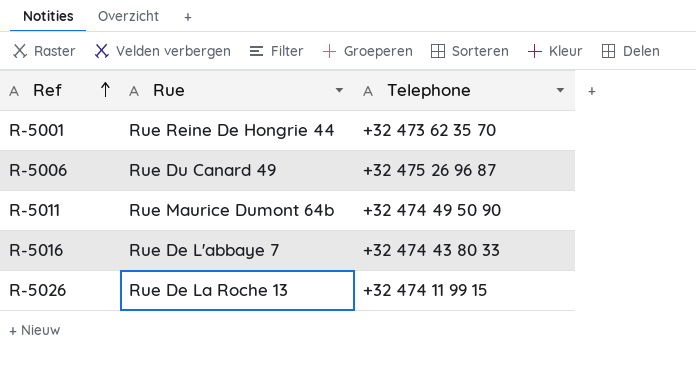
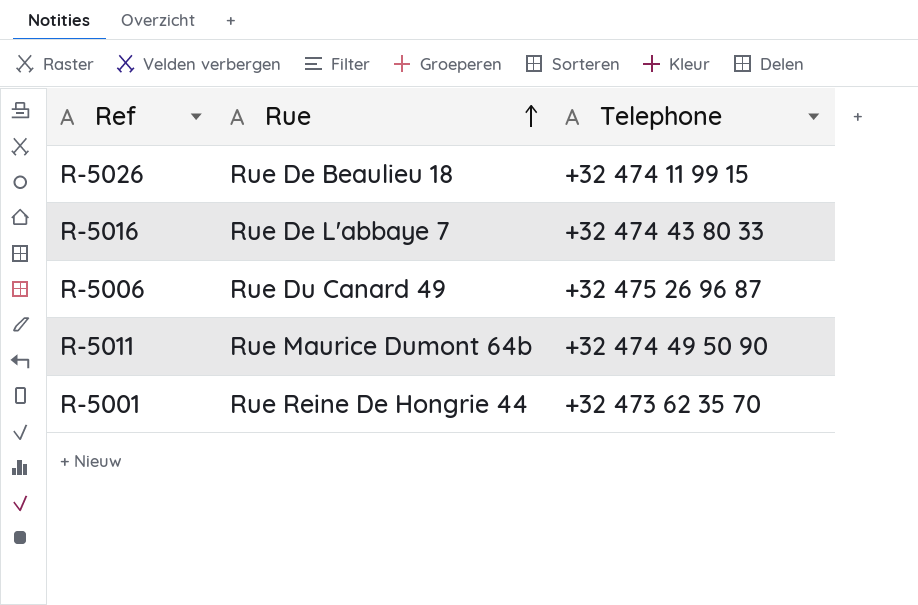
row order: Ref ascending -> Rue ascending
R-5026 | Rue: Rue De La Roche 13 -> Rue De Beaulieu 18

